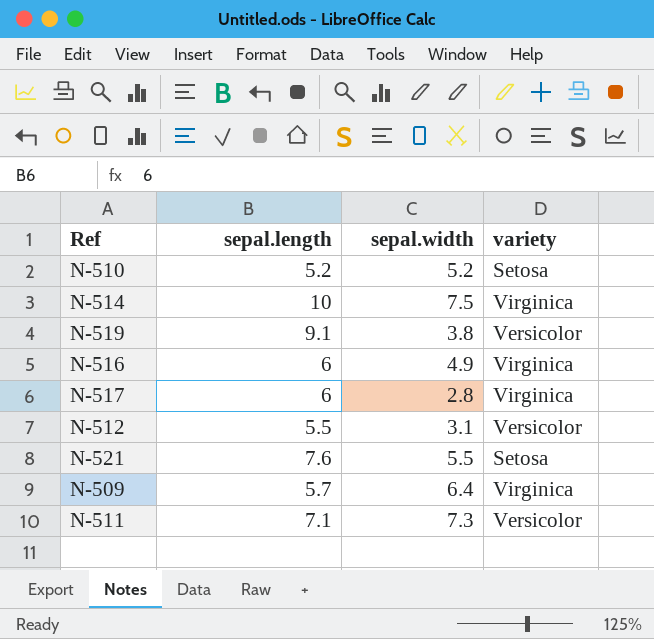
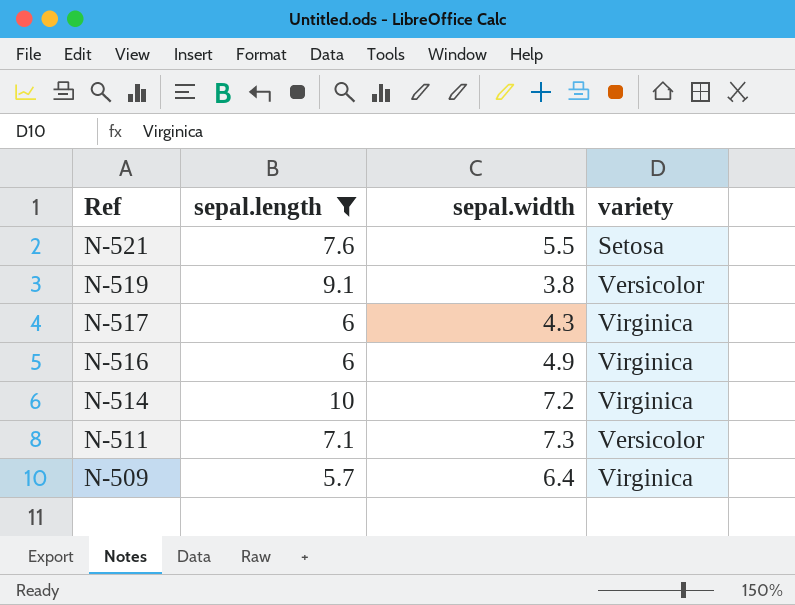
filter: none -> sepal.length >= 5.7
row order: none -> Ref descending
N-517 | sepal.width: 2.8 -> 4.3
N-514 | sepal.width: 7.5 -> 7.2

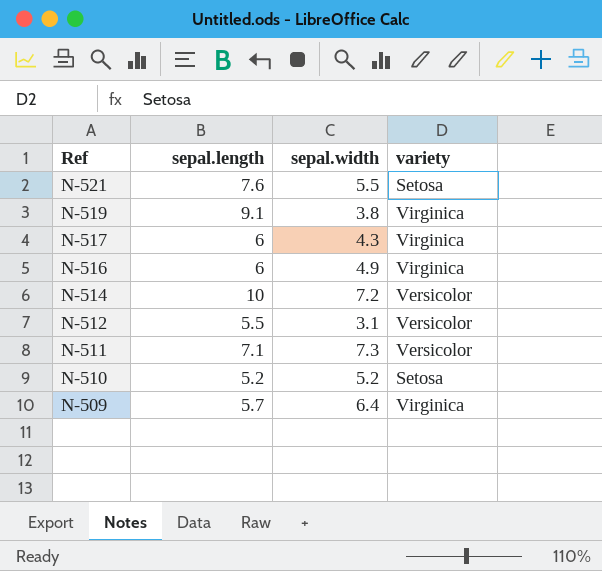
filter: sepal.length >= 5.7 -> none
N-519 | variety: Versicolor -> Virginica
N-514 | variety: Virginica -> Versicolor

